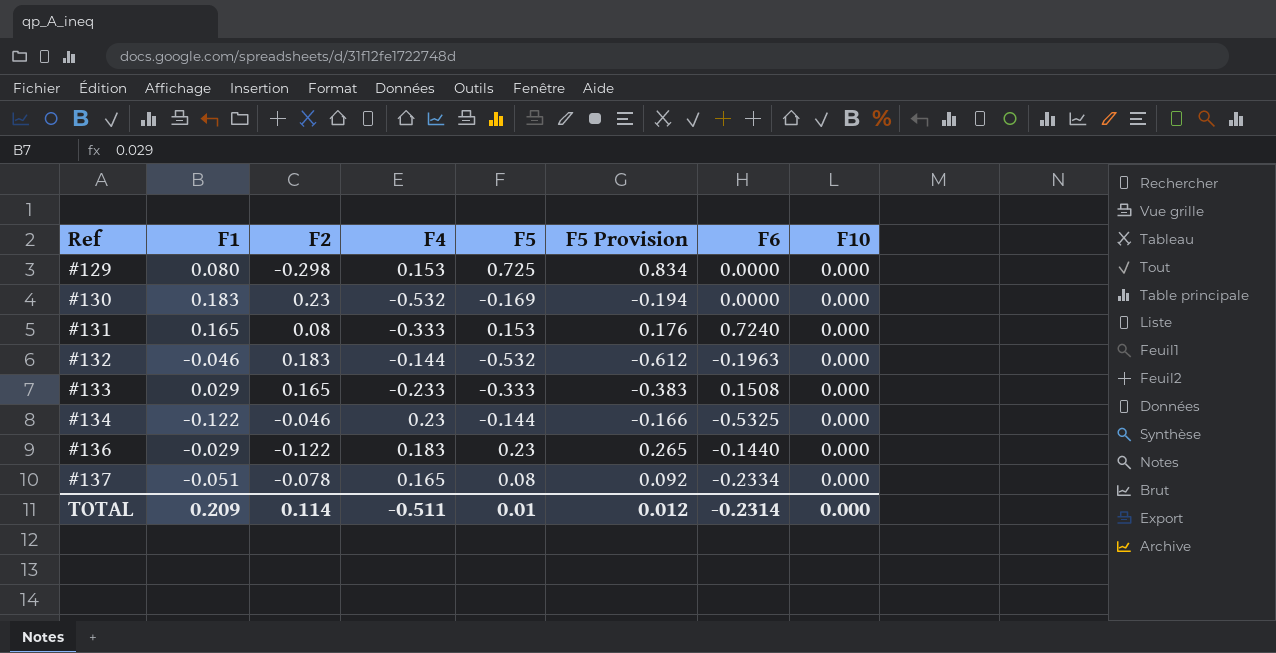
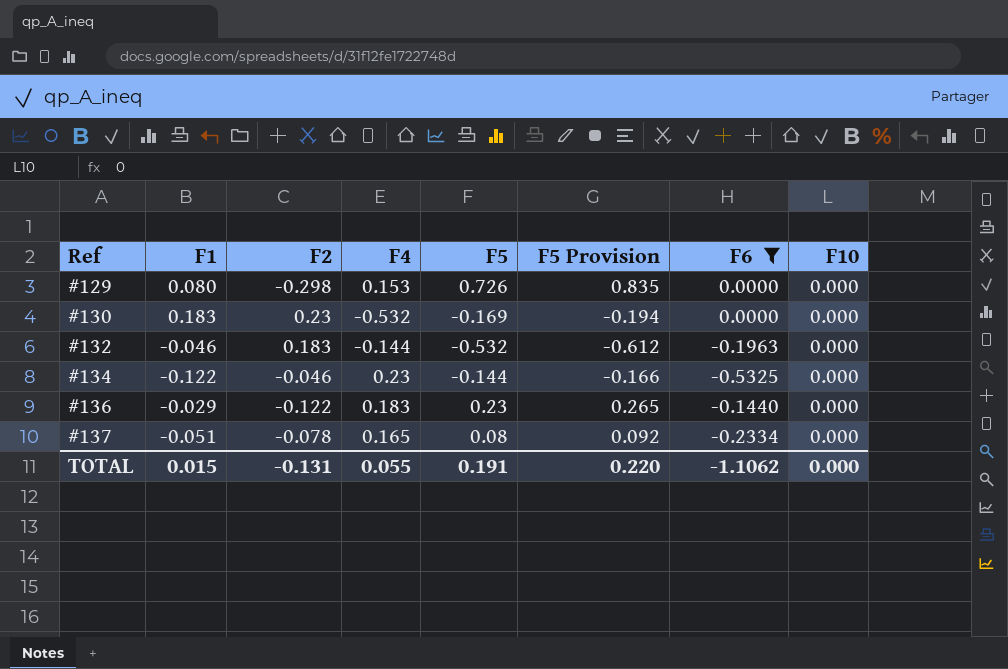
filter: none -> F6 <= 0.0000
#129 | F5: 0.725 -> 0.726
#129 | F5 Provision: 0.834 -> 0.835
TOTAL | F1: 0.209 -> 0.015
TOTAL | F2: 0.114 -> -0.131
TOTAL | F4: -0.511 -> 0.055
TOTAL | F5: 0.01 -> 0.191
TOTAL | F5 Provision: 0.012 -> 0.220
TOTAL | F6: -0.2314 -> -1.1062

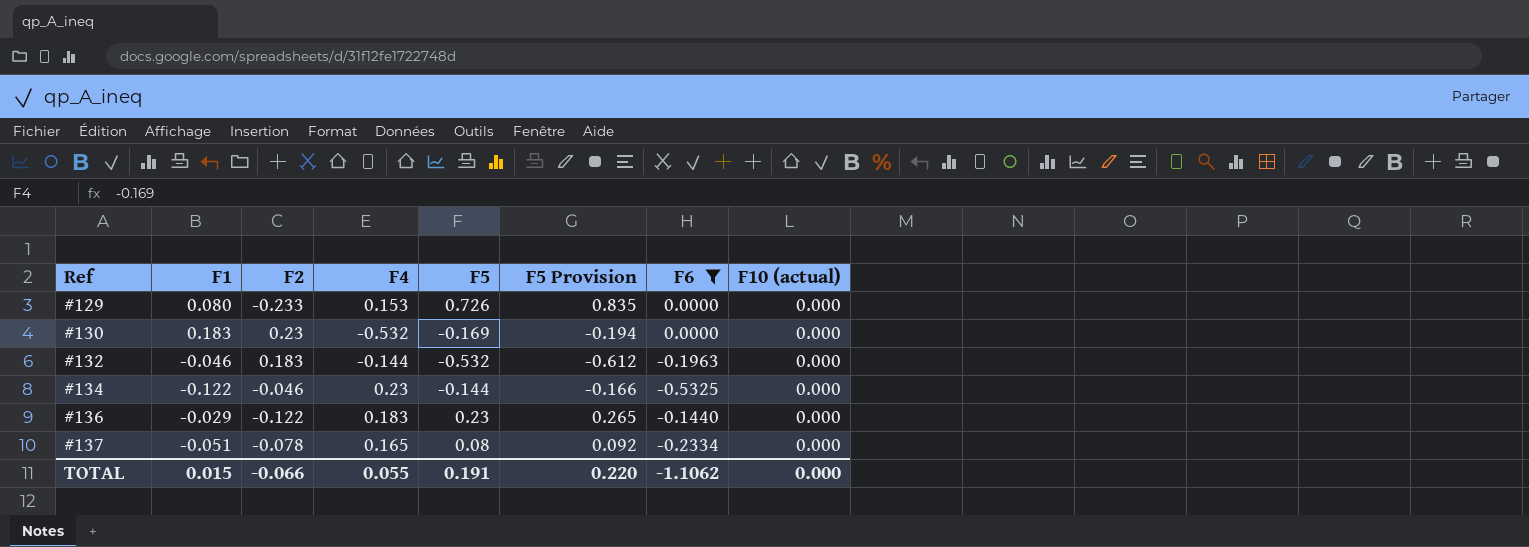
column name: F10 -> F10 (actual)
#129 | F2: -0.298 -> -0.233
TOTAL | F2: -0.131 -> -0.066

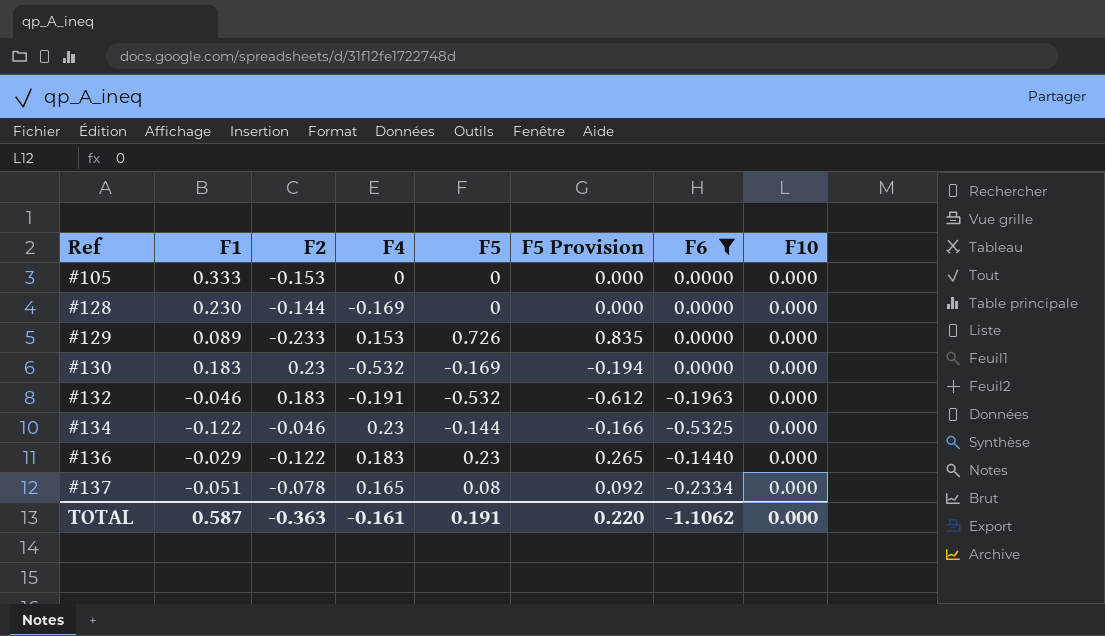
column name: F10 (actual) -> F10
row #105: none -> 0.333 | -0.153 | 0 | 0 | 0.000 | 0.0000 | 0.000
row #128: none -> 0.230 | -0.144 | -0.169 | 0 | 0.000 | 0.0000 | 0.000
#129 | F1: 0.080 -> 0.089
#132 | F4: -0.144 -> -0.191
TOTAL | F1: 0.015 -> 0.587
TOTAL | F2: -0.066 -> -0.363
TOTAL | F4: 0.055 -> -0.161

